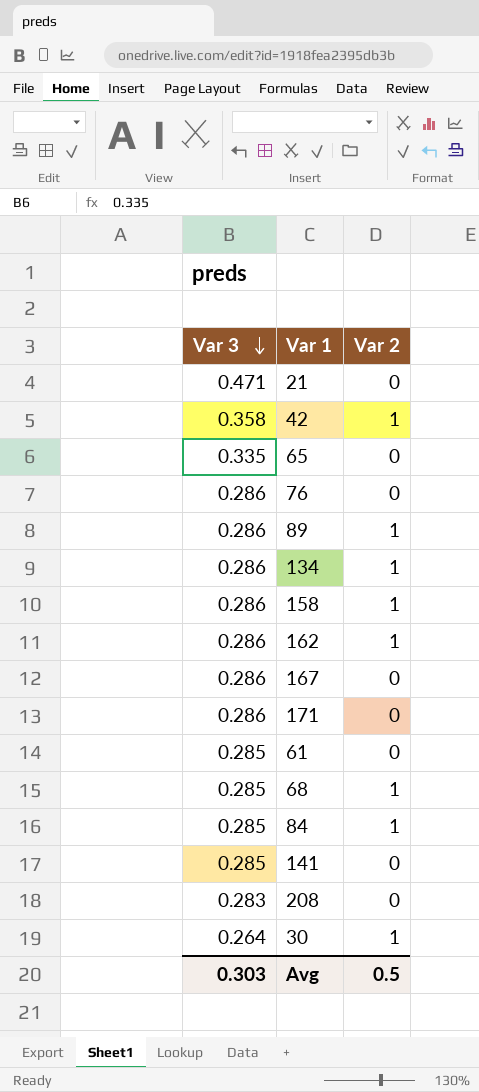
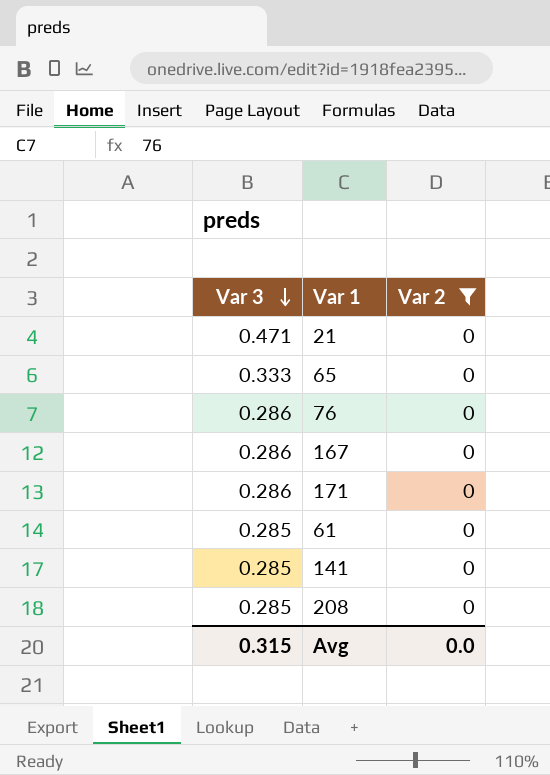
filter: none -> Var 2 = 0
65 | Var 3: 0.335 -> 0.333
208 | Var 3: 0.283 -> 0.285
Avg | Var 3: 0.303 -> 0.315
Avg | Var 2: 0.5 -> 0.0

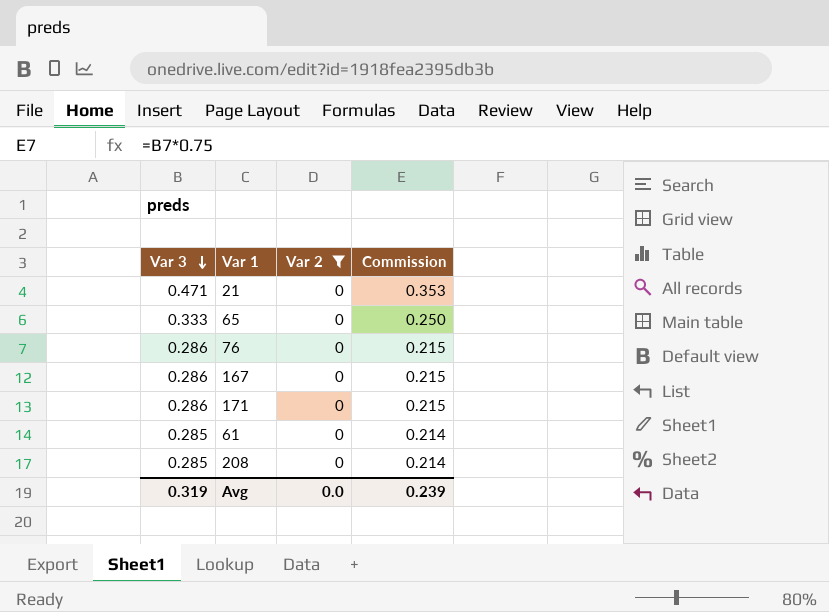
column Commission | formula: none -> [Var 3] * 0.75
row 141: 0.285 | 0 -> none
Avg | Var 3: 0.315 -> 0.319

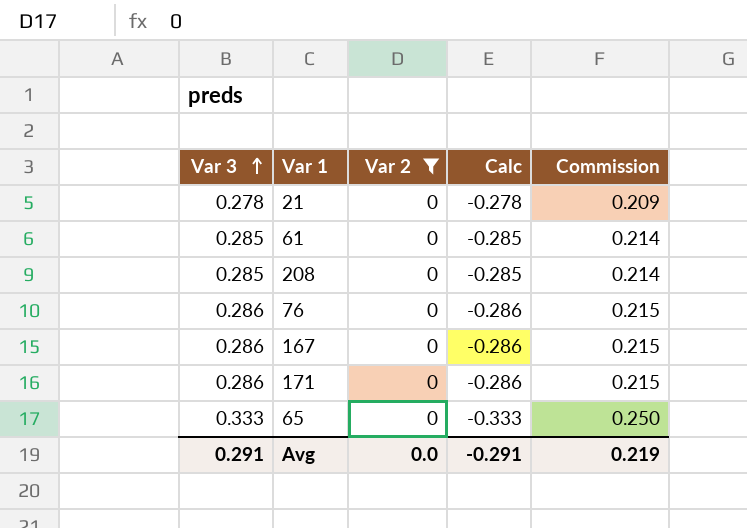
row order: Var 3 descending -> Var 3 ascending
column Calc | formula: none -> [Var 2] - [Var 3]
21 | Var 3: 0.471 -> 0.278
21 | Commission: 0.353 -> 0.209
Avg | Var 3: 0.319 -> 0.291
Avg | Commission: 0.239 -> 0.219

